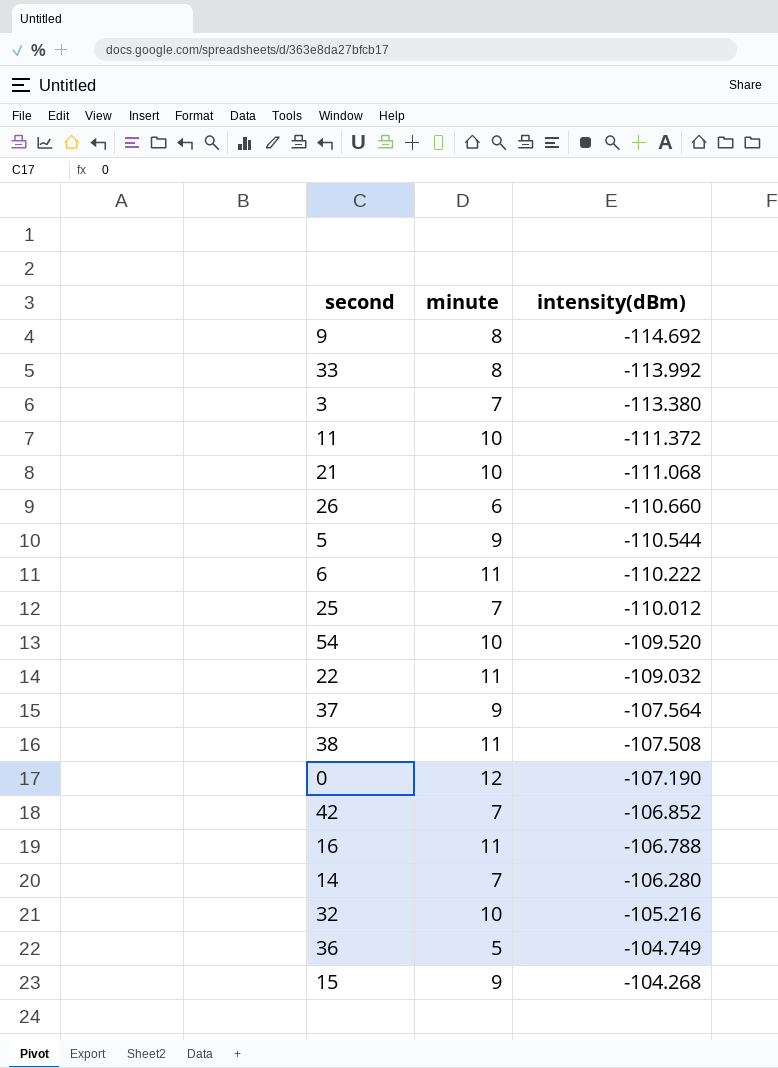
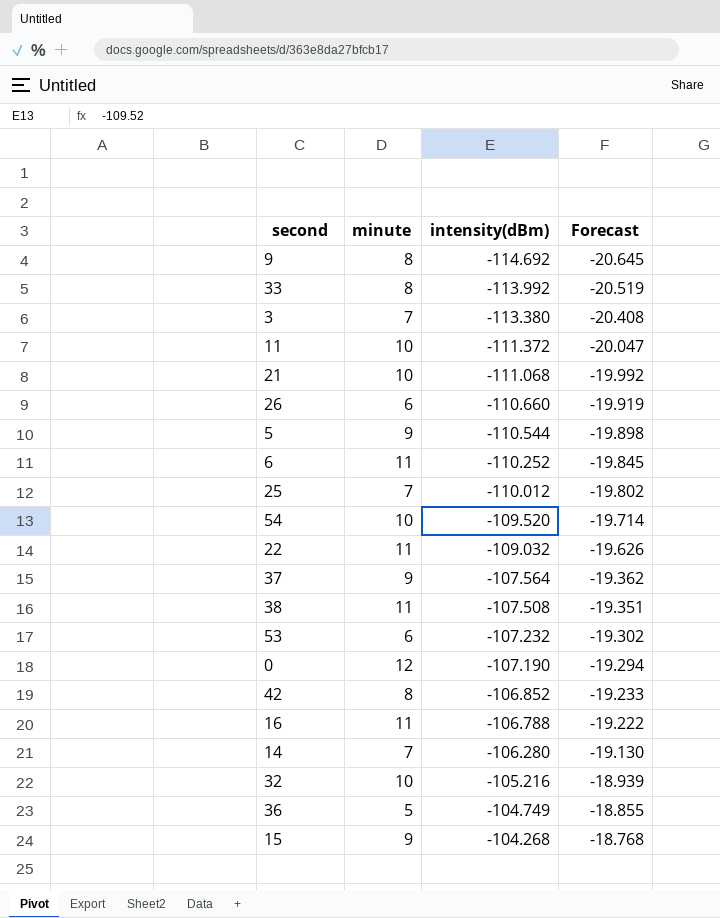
column Forecast | formula: none -> [intensity(dBm)] * 0.18
6 | intensity(dBm): -110.222 -> -110.252
row 53: none -> 6 | -107.232 | -19.302
42 | minute: 7 -> 8

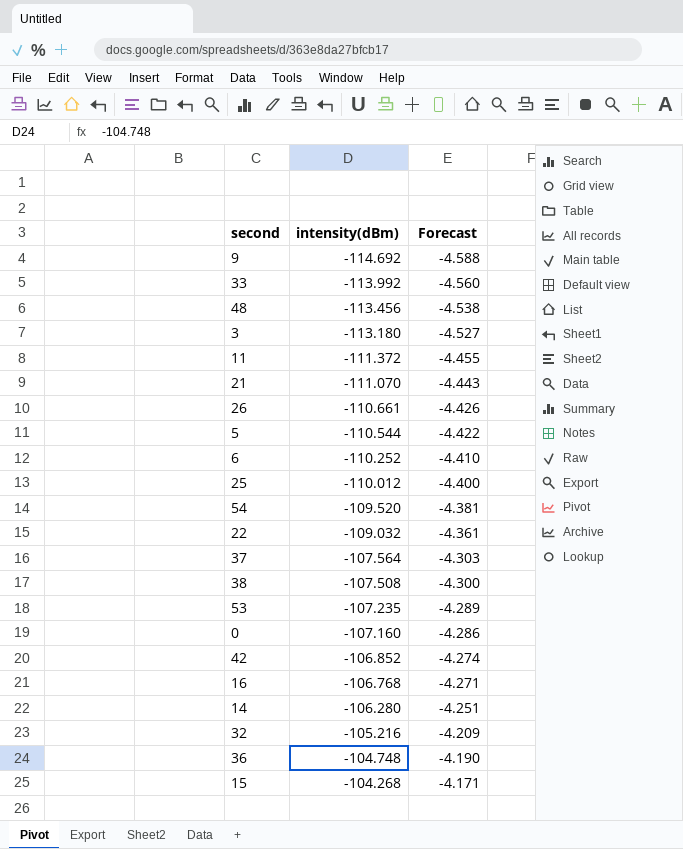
column minute | position: 2 -> none
column Forecast | formula: [intensity(dBm)] * 0.18 -> [intensity(dBm)] * 0.04
row 48: none -> -113.456 | -4.538
3 | intensity(dBm): -113.380 -> -113.180
21 | intensity(dBm): -111.068 -> -111.070
26 | intensity(dBm): -110.660 -> -110.661
53 | intensity(dBm): -107.232 -> -107.235
0 | intensity(dBm): -107.190 -> -107.160
16 | intensity(dBm): -106.788 -> -106.768
36 | intensity(dBm): -104.749 -> -104.748

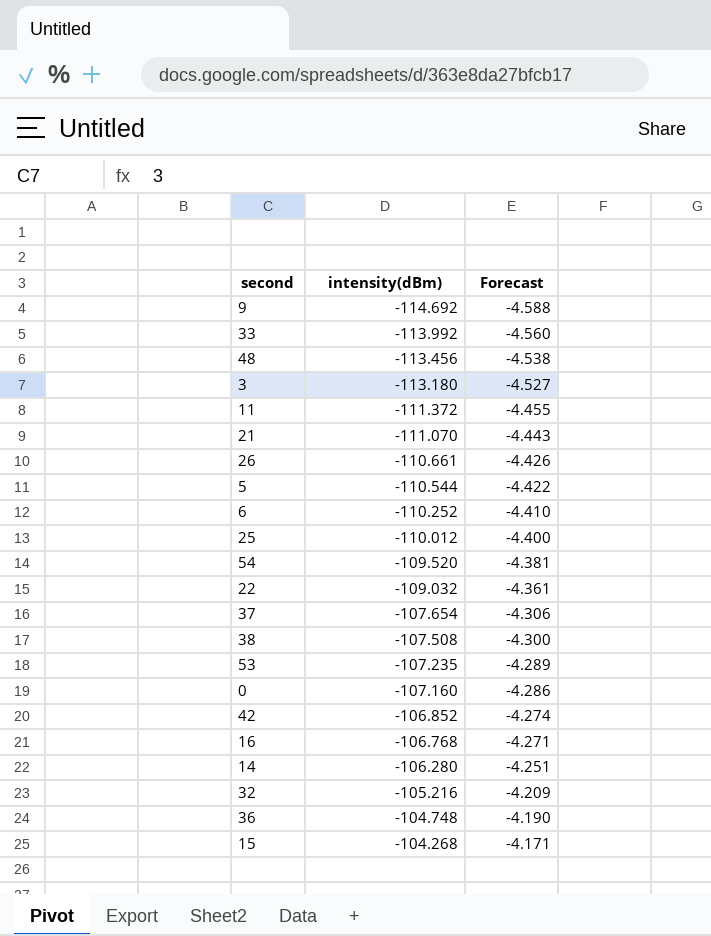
37 | intensity(dBm): -107.564 -> -107.654
37 | Forecast: -4.303 -> -4.306

